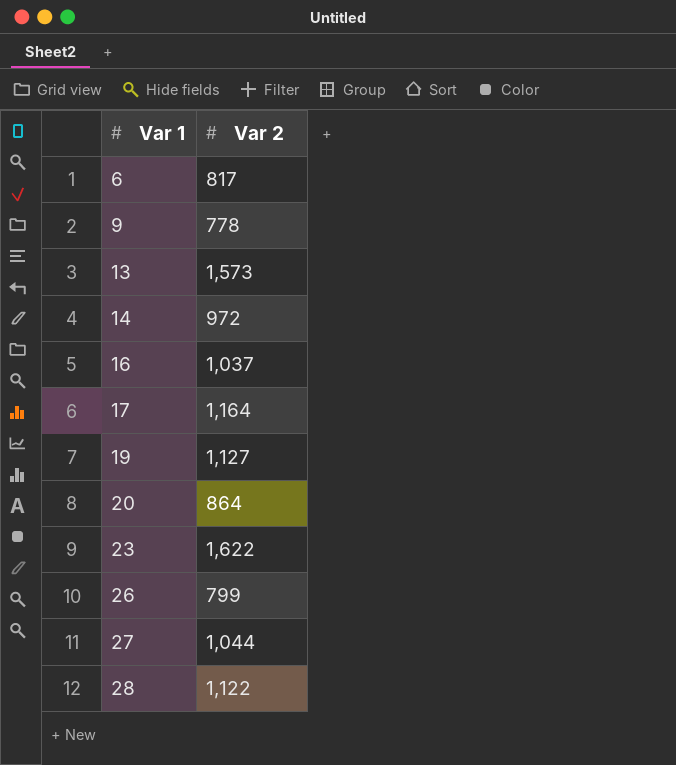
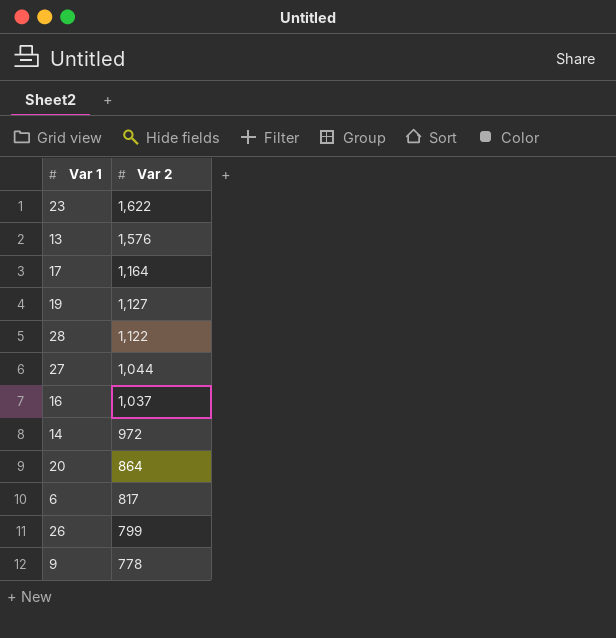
row order: Var 1 ascending -> Var 2 descending
13 | Var 2: 1,573 -> 1,576

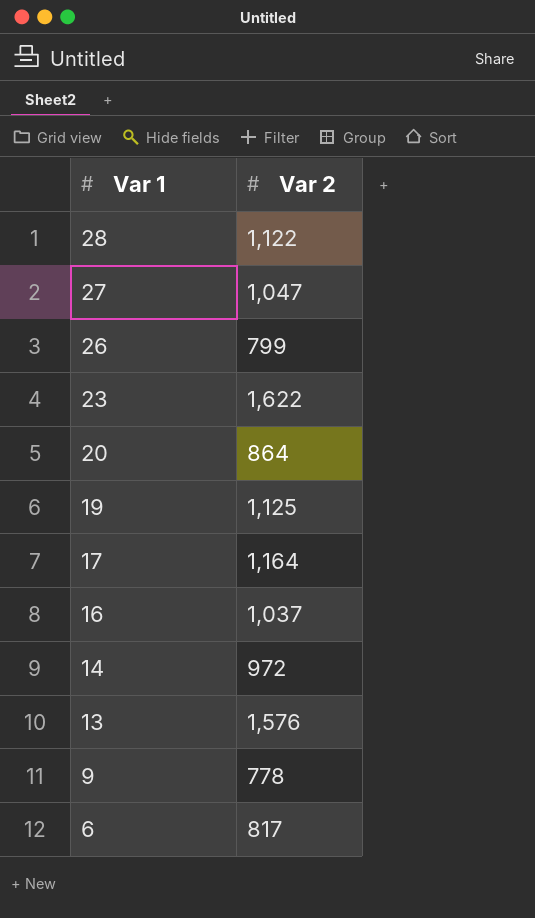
row order: Var 2 descending -> Var 1 descending
27 | Var 2: 1,044 -> 1,047
19 | Var 2: 1,127 -> 1,125

